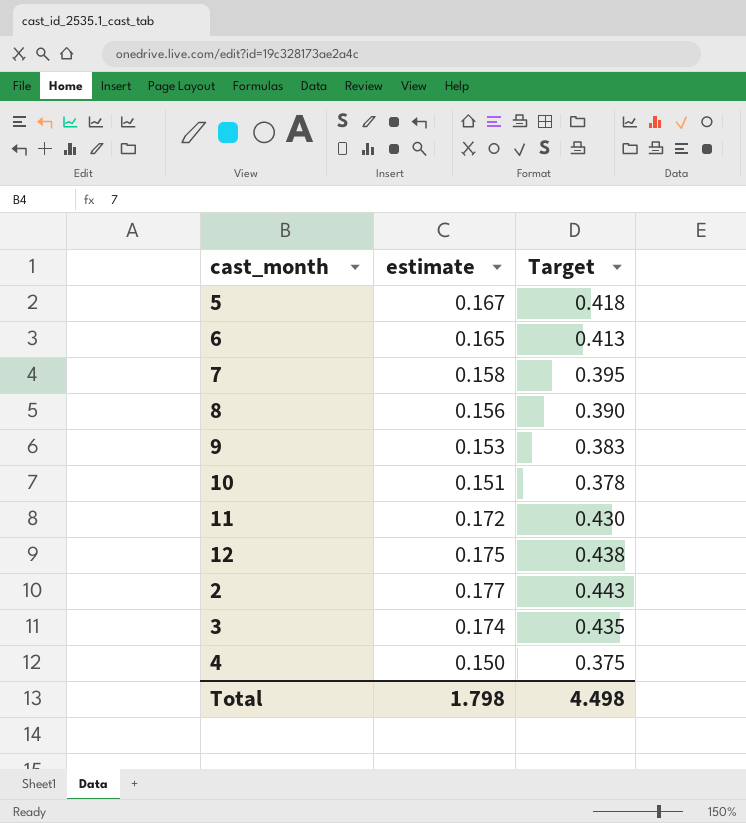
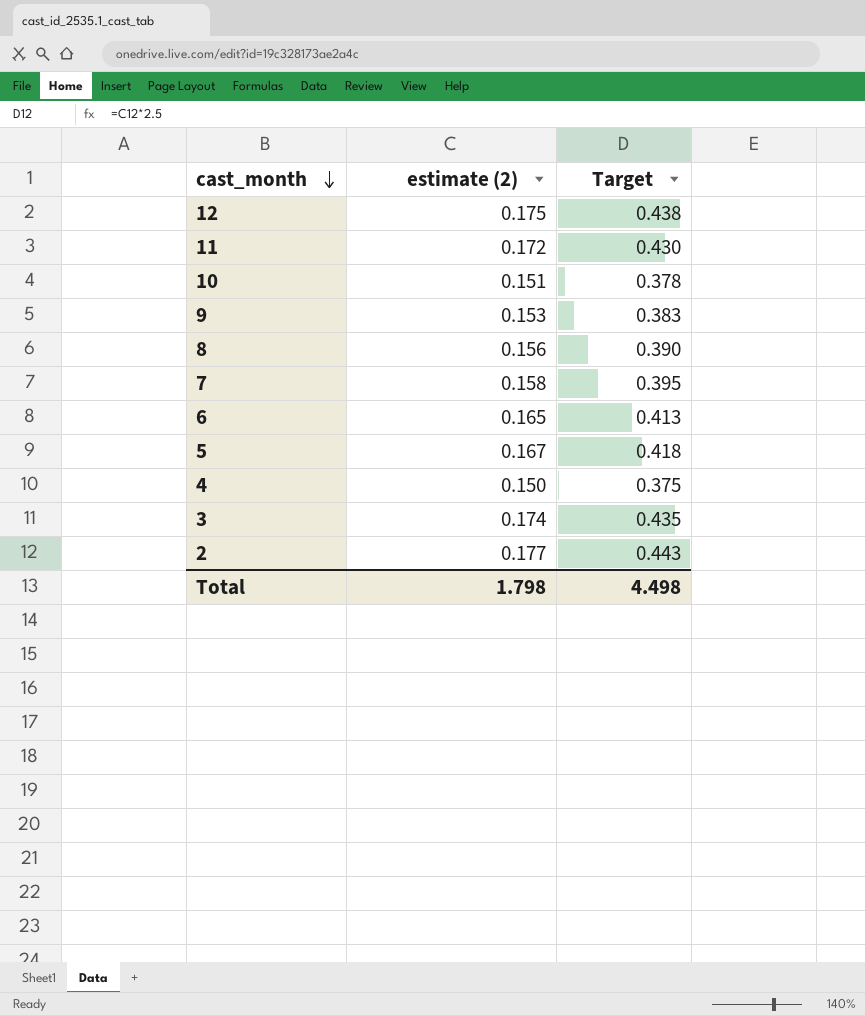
row order: none -> cast_month descending
column name: estimate -> estimate (2)

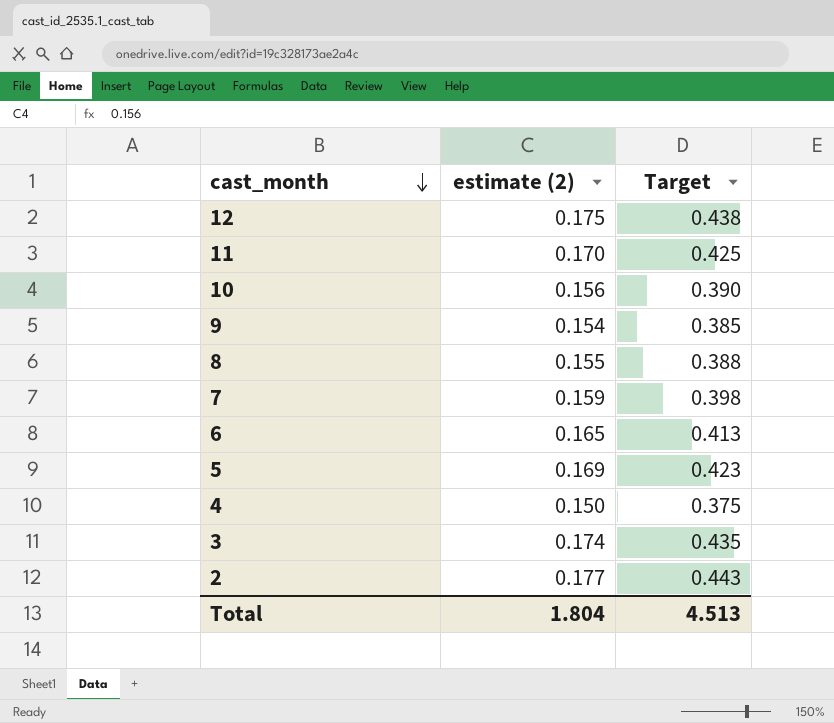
11 | estimate (2): 0.172 -> 0.170
11 | Target: 0.430 -> 0.425
10 | estimate (2): 0.151 -> 0.156
10 | Target: 0.378 -> 0.390
9 | estimate (2): 0.153 -> 0.154
9 | Target: 0.383 -> 0.385
8 | estimate (2): 0.156 -> 0.155
8 | Target: 0.390 -> 0.388
7 | estimate (2): 0.158 -> 0.159
7 | Target: 0.395 -> 0.398
5 | estimate (2): 0.167 -> 0.169
5 | Target: 0.418 -> 0.423
Total | estimate (2): 1.798 -> 1.804
Total | Target: 4.498 -> 4.513

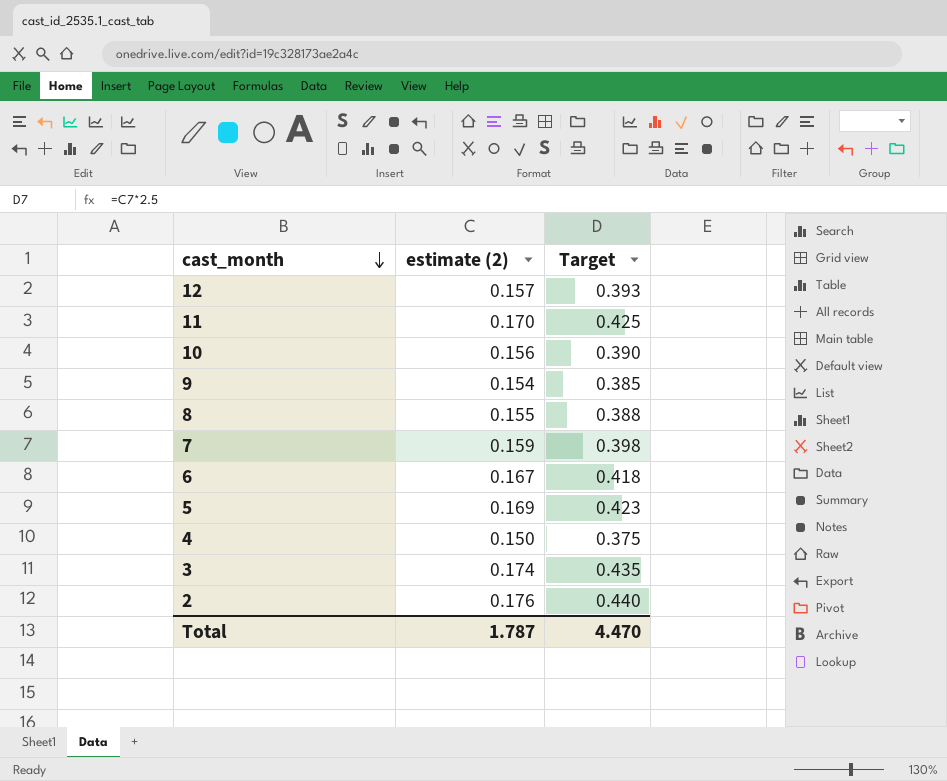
12 | estimate (2): 0.175 -> 0.157
12 | Target: 0.438 -> 0.393
6 | estimate (2): 0.165 -> 0.167
6 | Target: 0.413 -> 0.418
2 | estimate (2): 0.177 -> 0.176
2 | Target: 0.443 -> 0.440
Total | estimate (2): 1.804 -> 1.787
Total | Target: 4.513 -> 4.470

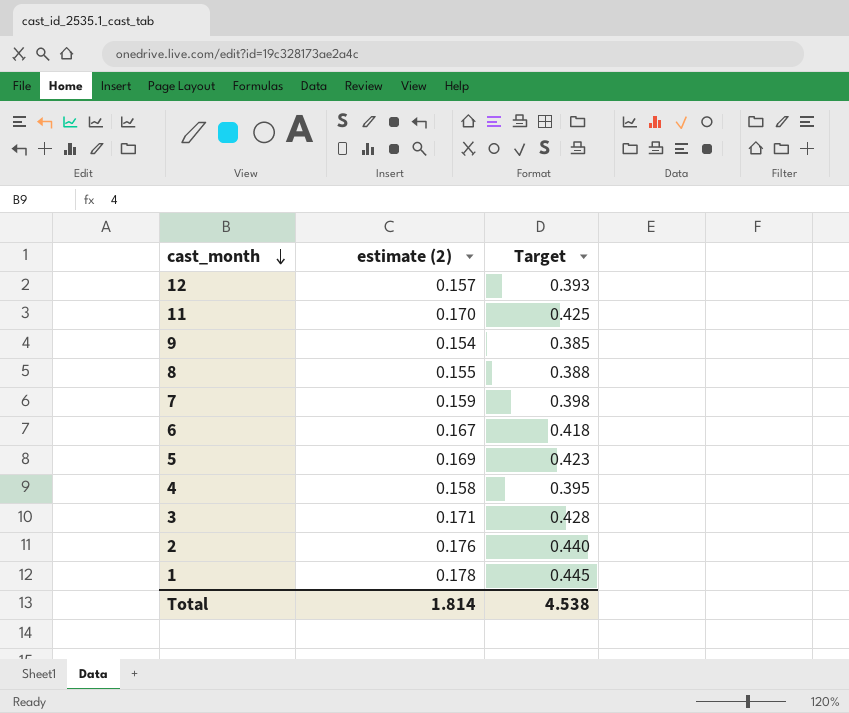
row 10: 0.156 | 0.390 -> none
4 | estimate (2): 0.150 -> 0.158
4 | Target: 0.375 -> 0.395
3 | estimate (2): 0.174 -> 0.171
3 | Target: 0.435 -> 0.428
row 1: none -> 0.178 | 0.445
Total | estimate (2): 1.787 -> 1.814
Total | Target: 4.470 -> 4.538

